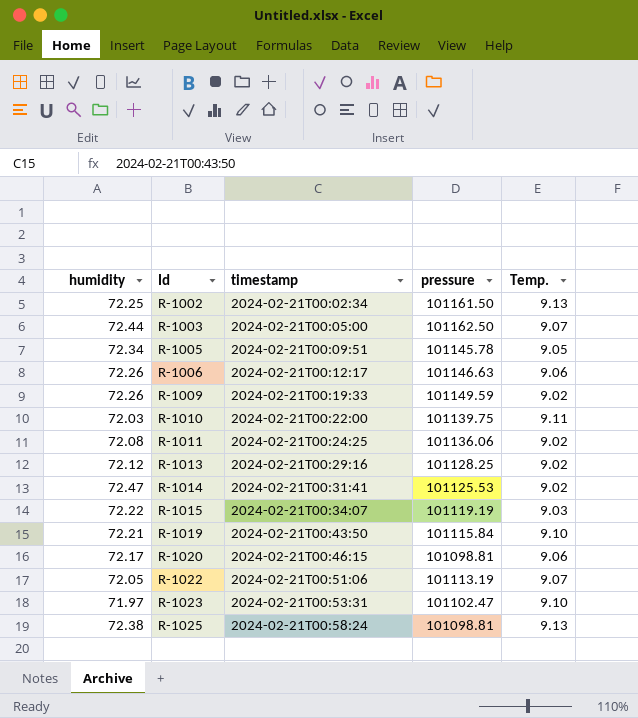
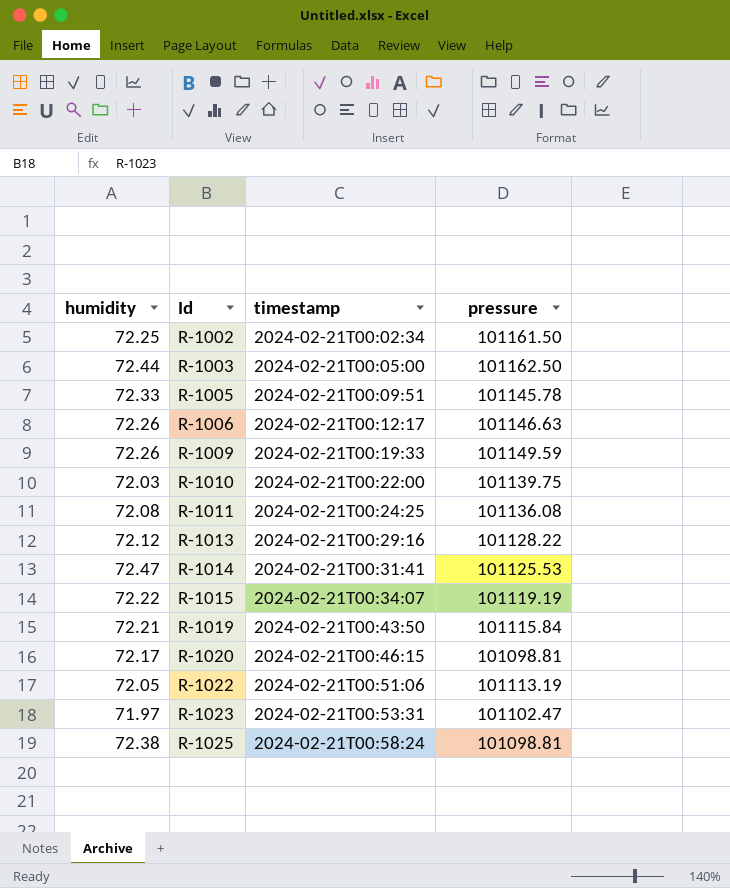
column Temp. | position: 5 -> none
R-1005 | humidity: 72.34 -> 72.33
R-1011 | pressure: 101136.06 -> 101136.08
R-1013 | pressure: 101128.25 -> 101128.22

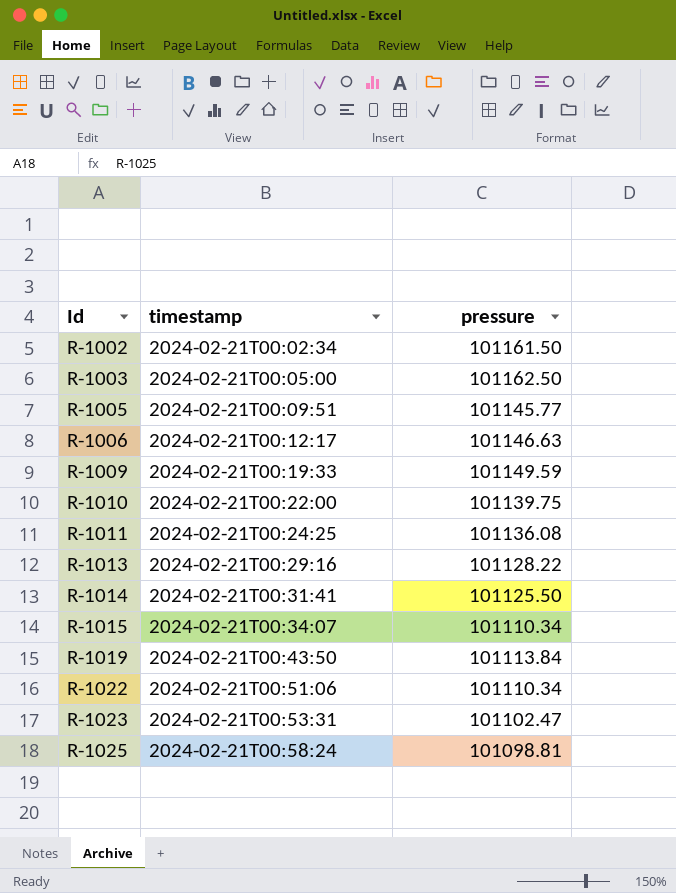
column humidity | position: 1 -> none
row R-1020: 72.17 | 2024-02-21T00:46:15 | 101098.81 -> none
R-1005 | pressure: 101145.78 -> 101145.77
R-1014 | pressure: 101125.53 -> 101125.50
R-1015 | pressure: 101119.19 -> 101110.34
R-1019 | pressure: 101115.84 -> 101113.84
R-1022 | pressure: 101113.19 -> 101110.34

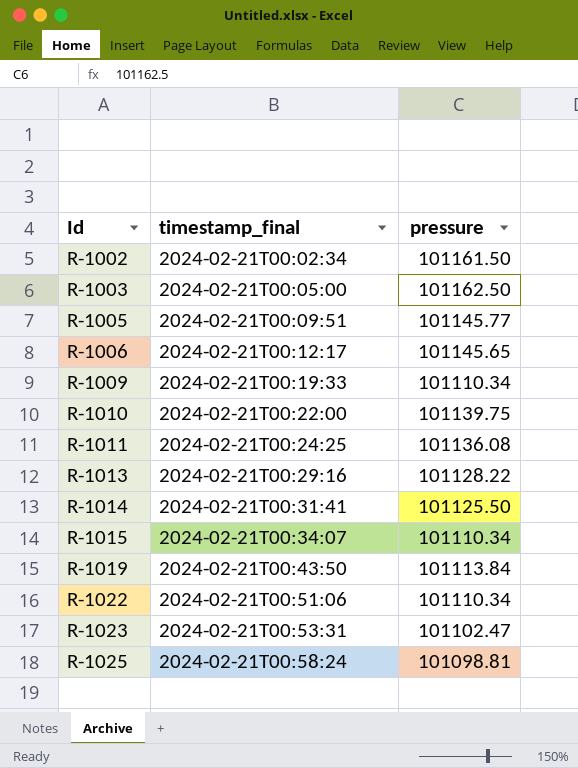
column name: timestamp -> timestamp_final
R-1006 | pressure: 101146.63 -> 101145.65
R-1009 | pressure: 101149.59 -> 101110.34

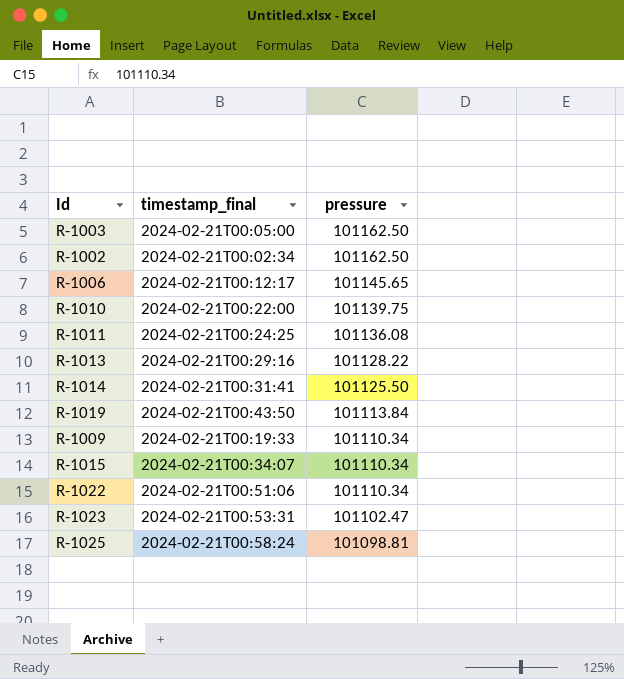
row order: Id ascending -> pressure descending
row R-1005: 2024-02-21T00:09:51 | 101145.77 -> none
R-1002 | pressure: 101161.50 -> 101162.50

